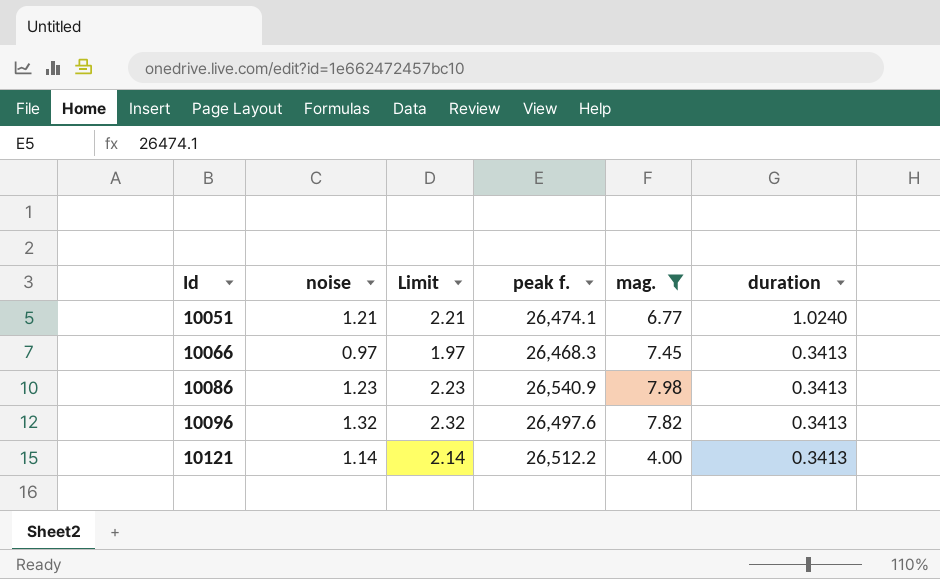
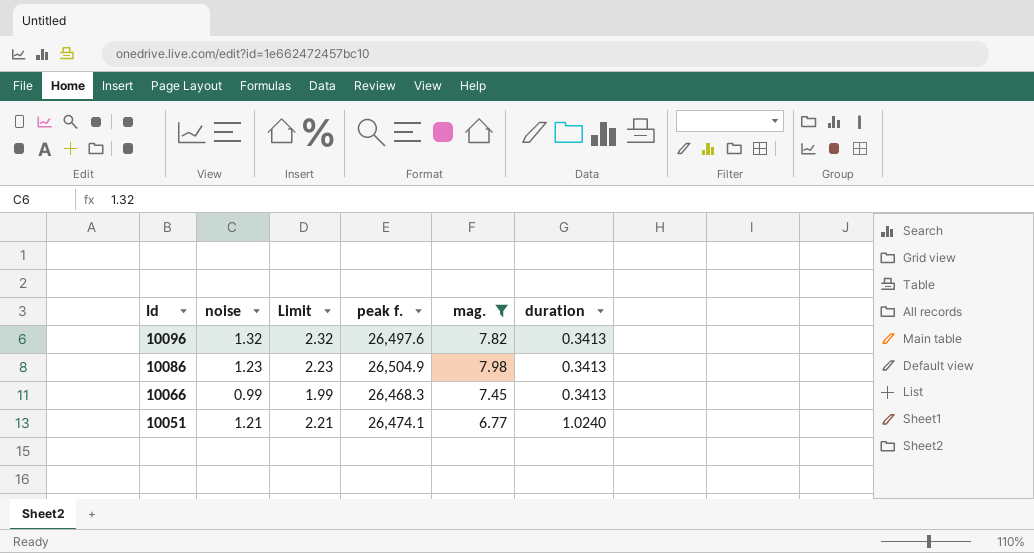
row order: Id ascending -> Id descending
row 10121: 1.14 | 2.14 | 26,512.2 | 4.00 | 0.3413 -> none
10086 | peak f.: 26,540.9 -> 26,504.9
10066 | noise: 0.97 -> 0.99
10066 | Limit: 1.97 -> 1.99

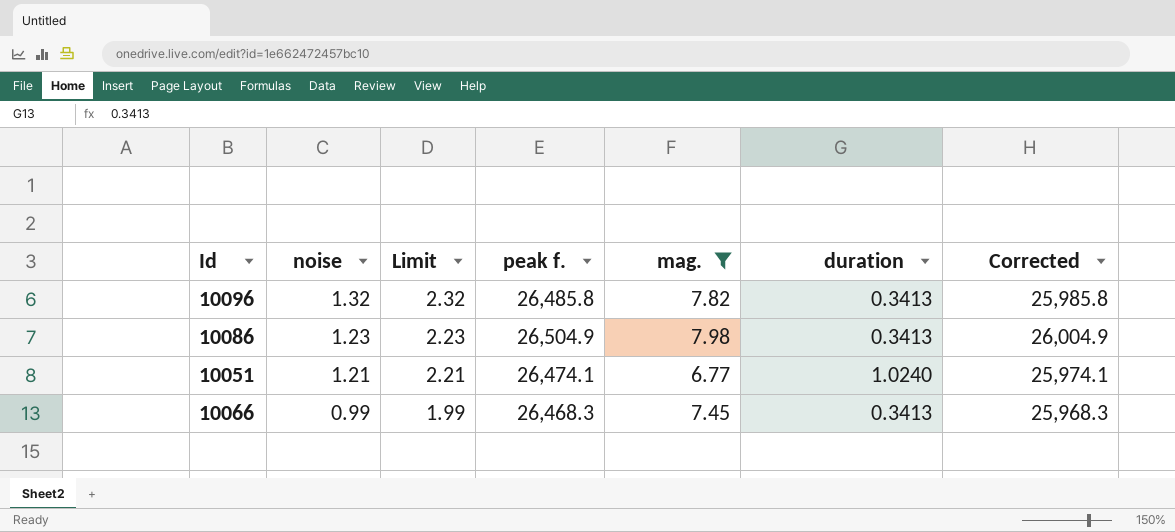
row order: Id descending -> noise descending
column Corrected | formula: none -> [peak f.] - 500
10096 | peak f.: 26,497.6 -> 26,485.8

